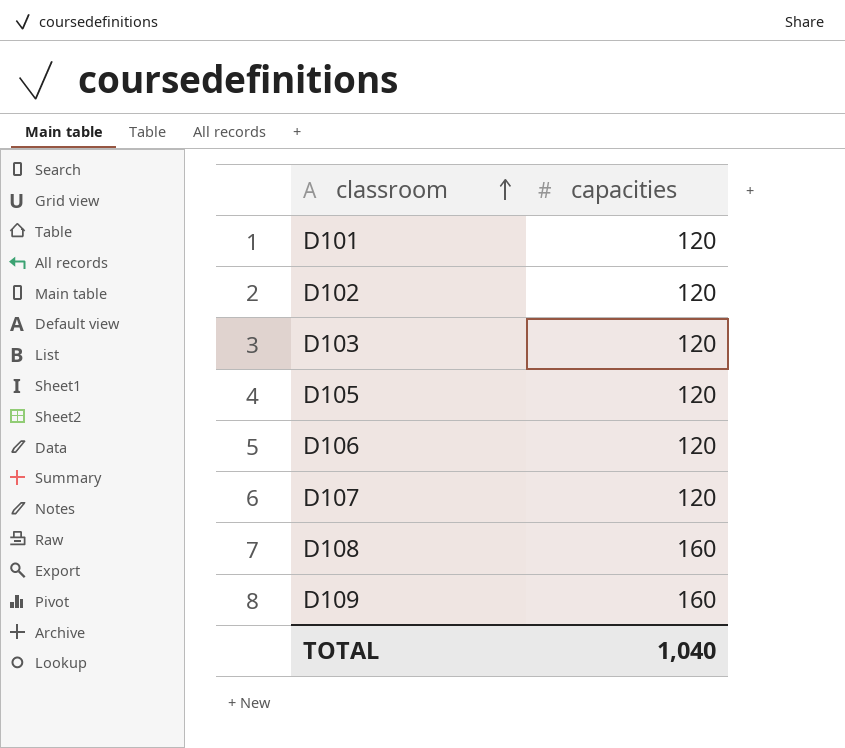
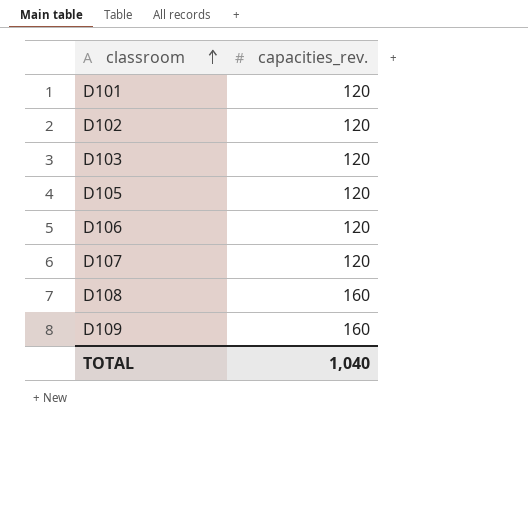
column name: capacities -> capacities_rev.

